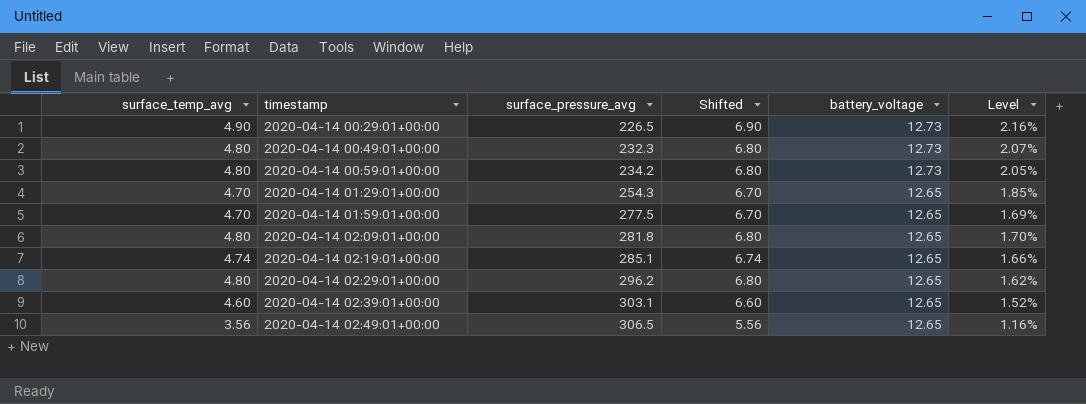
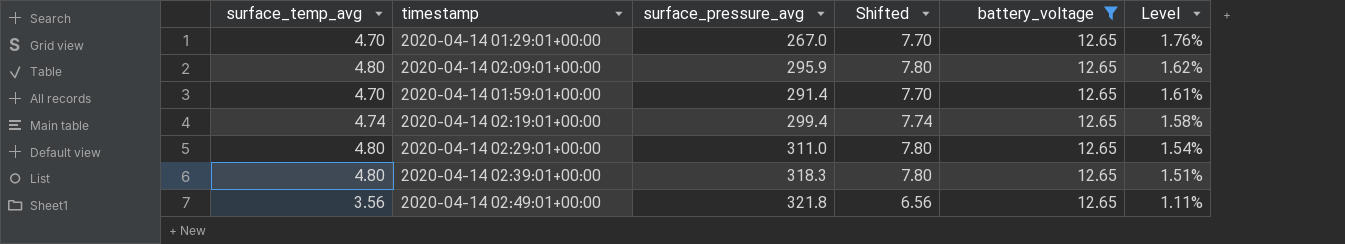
filter: none -> battery_voltage = 12.65
row order: timestamp ascending -> Level descending
column Shifted | formula: [surface_temp_avg] + 2 -> [surface_temp_avg] + 3
2020-04-14 01:29:01+00:00 | surface_pressure_avg: 254.3 -> 267.0
2020-04-14 01:29:01+00:00 | Level: 1.85% -> 1.76%
2020-04-14 02:09:01+00:00 | surface_pressure_avg: 281.8 -> 295.9
2020-04-14 02:09:01+00:00 | Level: 1.70% -> 1.62%
2020-04-14 01:59:01+00:00 | surface_pressure_avg: 277.5 -> 291.4
2020-04-14 01:59:01+00:00 | Level: 1.69% -> 1.61%
2020-04-14 02:19:01+00:00 | surface_pressure_avg: 285.1 -> 299.4
2020-04-14 02:19:01+00:00 | Level: 1.66% -> 1.58%
2020-04-14 02:29:01+00:00 | surface_pressure_avg: 296.2 -> 311.0
2020-04-14 02:29:01+00:00 | Level: 1.62% -> 1.54%
2020-04-14 02:39:01+00:00 | surface_temp_avg: 4.60 -> 4.80
2020-04-14 02:39:01+00:00 | surface_pressure_avg: 303.1 -> 318.3
2020-04-14 02:39:01+00:00 | Level: 1.52% -> 1.51%
2020-04-14 02:49:01+00:00 | surface_pressure_avg: 306.5 -> 321.8
2020-04-14 02:49:01+00:00 | Level: 1.16% -> 1.11%

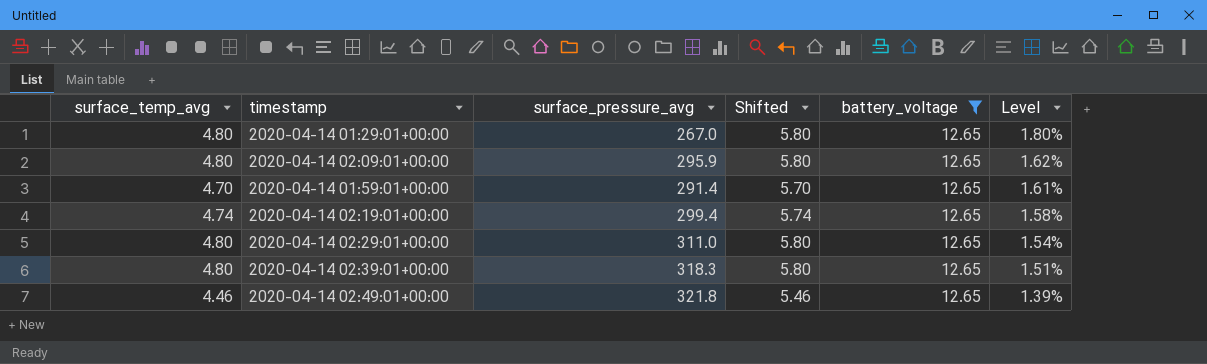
column Shifted | formula: [surface_temp_avg] + 3 -> [surface_temp_avg] + 1
2020-04-14 01:29:01+00:00 | surface_temp_avg: 4.70 -> 4.80
2020-04-14 01:29:01+00:00 | Level: 1.76% -> 1.80%
2020-04-14 02:49:01+00:00 | surface_temp_avg: 3.56 -> 4.46
2020-04-14 02:49:01+00:00 | Level: 1.11% -> 1.39%

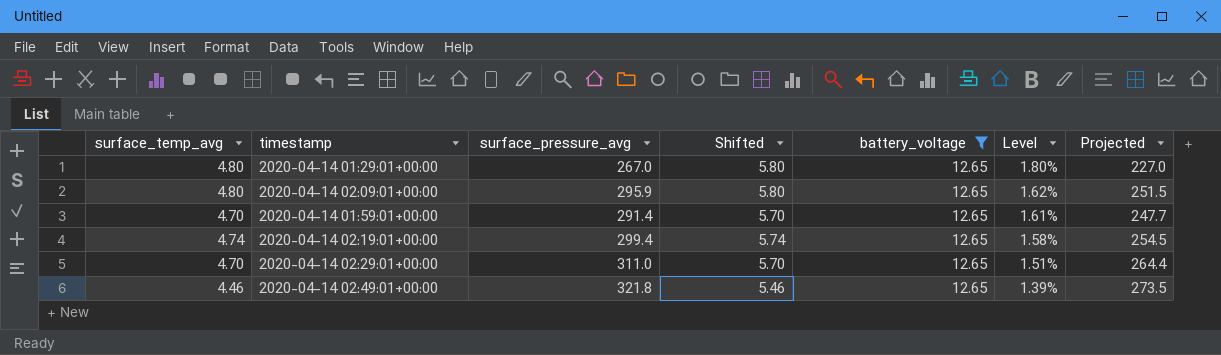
column Projected | formula: none -> [surface_pressure_avg] * 0.85
row 2020-04-14 02:39:01+00:00: 4.80 | 318.3 | 5.80 | 12.65 | 1.51% -> none
2020-04-14 02:29:01+00:00 | surface_temp_avg: 4.80 -> 4.70
2020-04-14 02:29:01+00:00 | Shifted: 5.80 -> 5.70
2020-04-14 02:29:01+00:00 | Level: 1.54% -> 1.51%

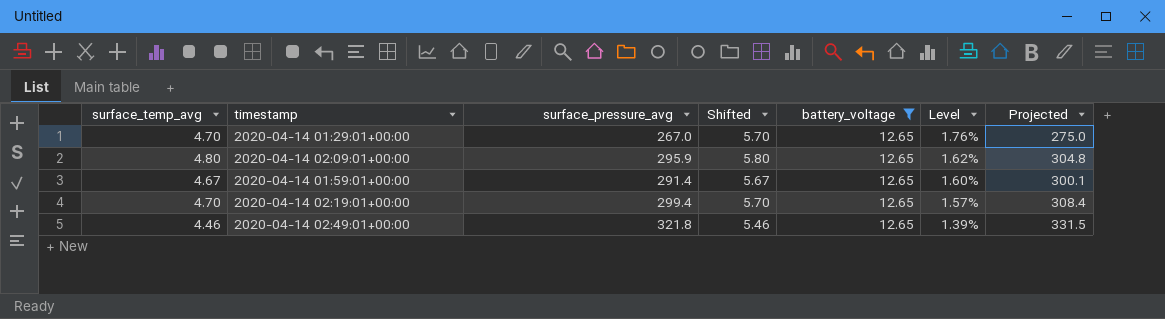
column Projected | formula: [surface_pressure_avg] * 0.85 -> [surface_pressure_avg] * 1.03
row 2020-04-14 02:29:01+00:00: 4.70 | 311.0 | 5.70 | 12.65 | 1.51% | 264.4 -> none
2020-04-14 01:29:01+00:00 | surface_temp_avg: 4.80 -> 4.70
2020-04-14 01:29:01+00:00 | Shifted: 5.80 -> 5.70
2020-04-14 01:29:01+00:00 | Level: 1.80% -> 1.76%
2020-04-14 01:59:01+00:00 | surface_temp_avg: 4.70 -> 4.67
2020-04-14 01:59:01+00:00 | Shifted: 5.70 -> 5.67
2020-04-14 01:59:01+00:00 | Level: 1.61% -> 1.60%
2020-04-14 02:19:01+00:00 | surface_temp_avg: 4.74 -> 4.70
2020-04-14 02:19:01+00:00 | Shifted: 5.74 -> 5.70
2020-04-14 02:19:01+00:00 | Level: 1.58% -> 1.57%

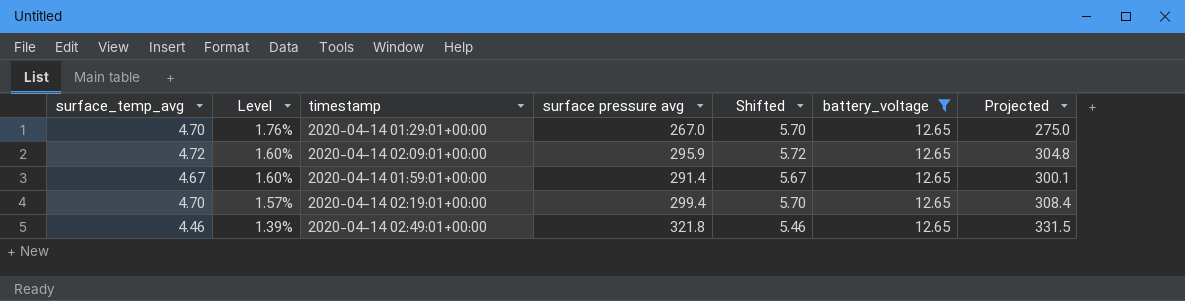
column Level | position: 6 -> 2
column name: surface_pressure_avg -> surface pressure avg
2020-04-14 02:09:01+00:00 | surface_temp_avg: 4.80 -> 4.72
2020-04-14 02:09:01+00:00 | Level: 1.62% -> 1.60%
2020-04-14 02:09:01+00:00 | Shifted: 5.80 -> 5.72

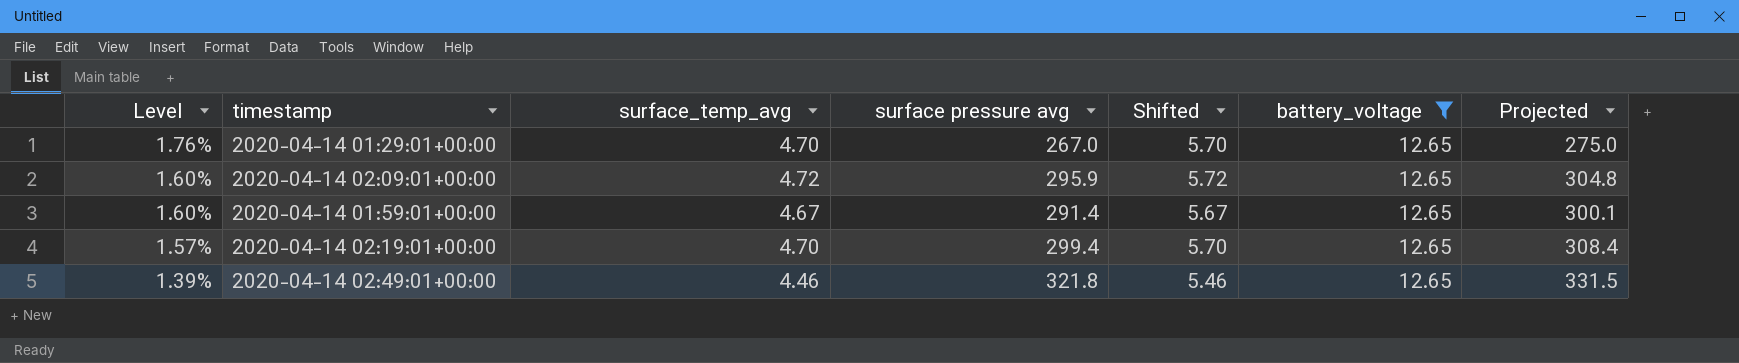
column surface_temp_avg | position: 1 -> 3

